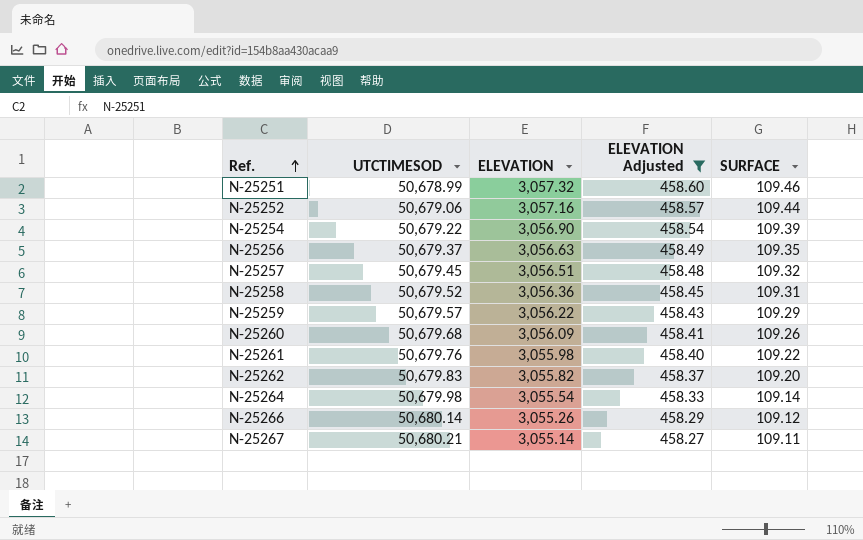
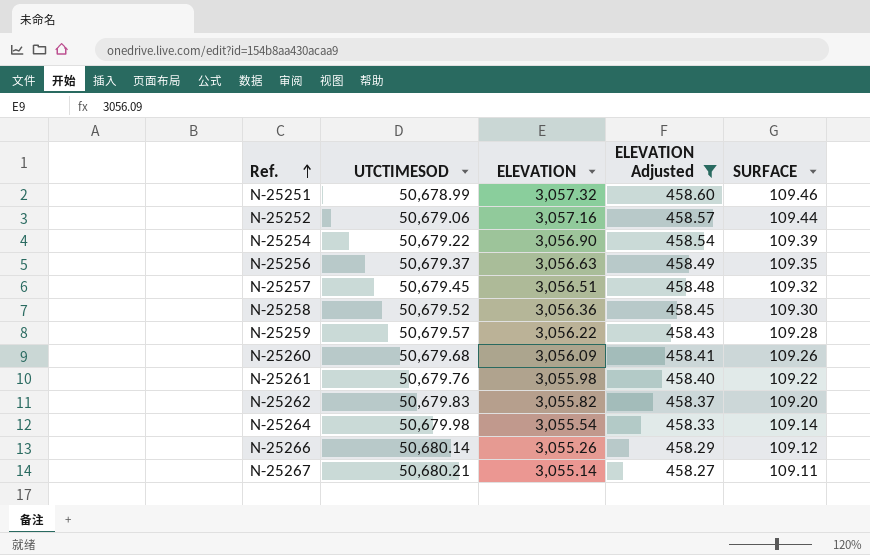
N-25258 | SURFACE: 109.31 -> 109.30
N-25259 | SURFACE: 109.29 -> 109.28

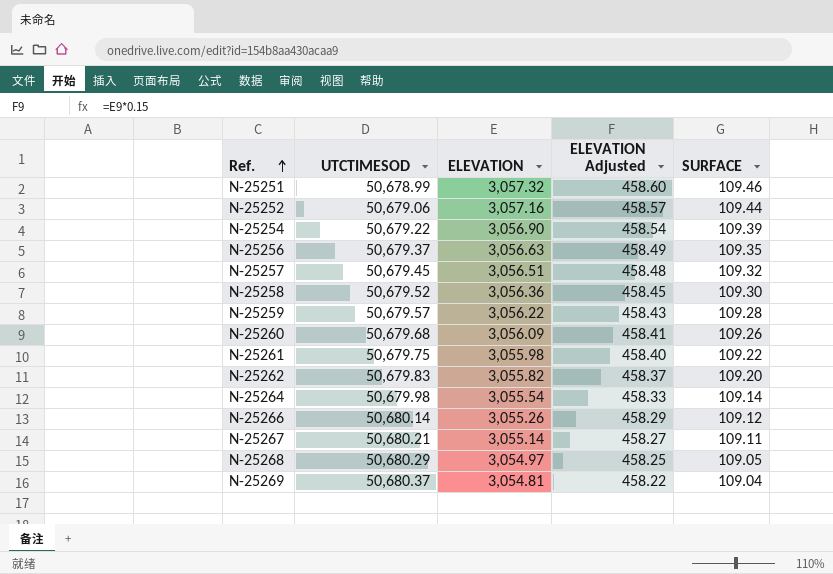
filter: ELEVATION Adjusted >= 458.27 -> none
N-25261 | UTCTIMESOD: 50,679.76 -> 50,679.75

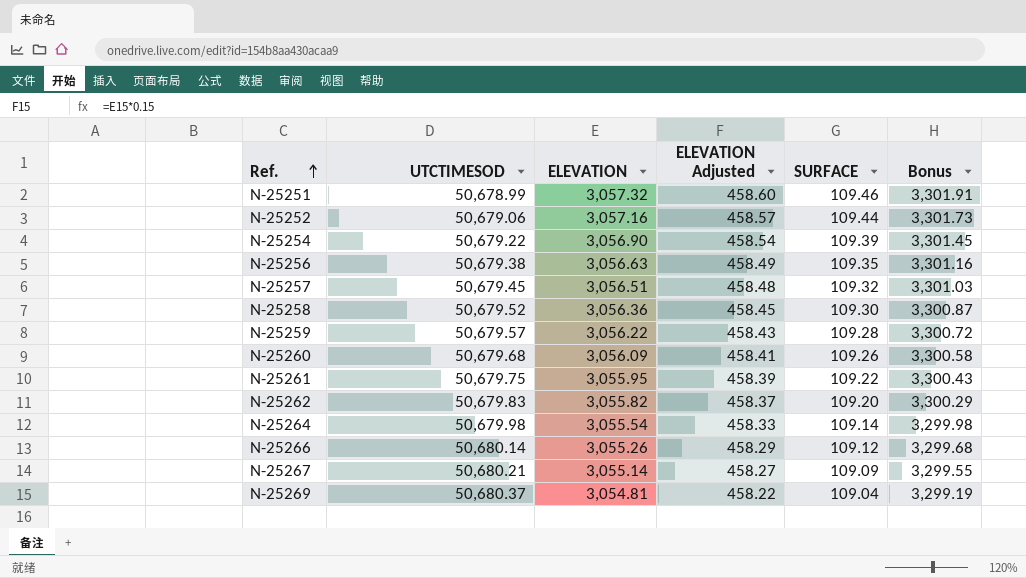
column Bonus | formula: none -> [ELEVATION] * 1.08
row N-25268: 50,680.29 | 3,054.97 | 458.25 | 109.05 -> none
N-25256 | UTCTIMESOD: 50,679.37 -> 50,679.38
N-25261 | ELEVATION: 3,055.98 -> 3,055.95
N-25261 | ELEVATION Adjusted: 458.40 -> 458.39
N-25267 | SURFACE: 109.11 -> 109.09

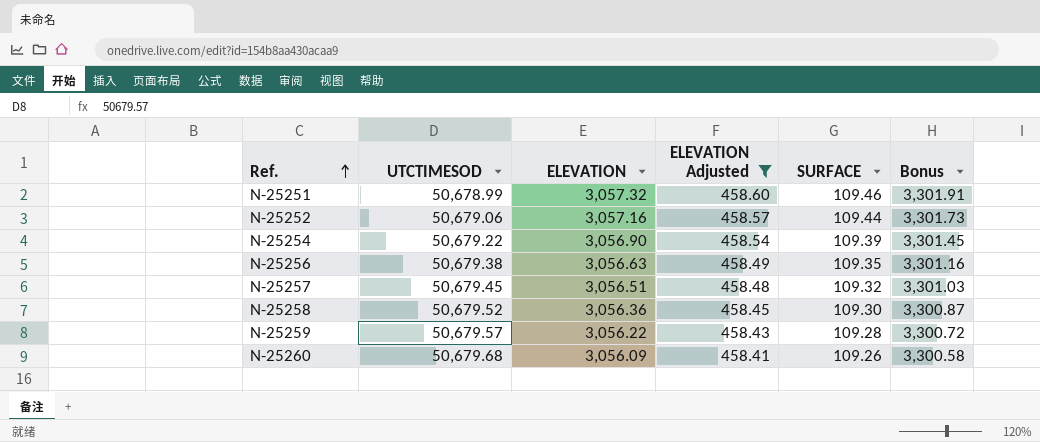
filter: none -> ELEVATION Adjusted >= 458.41

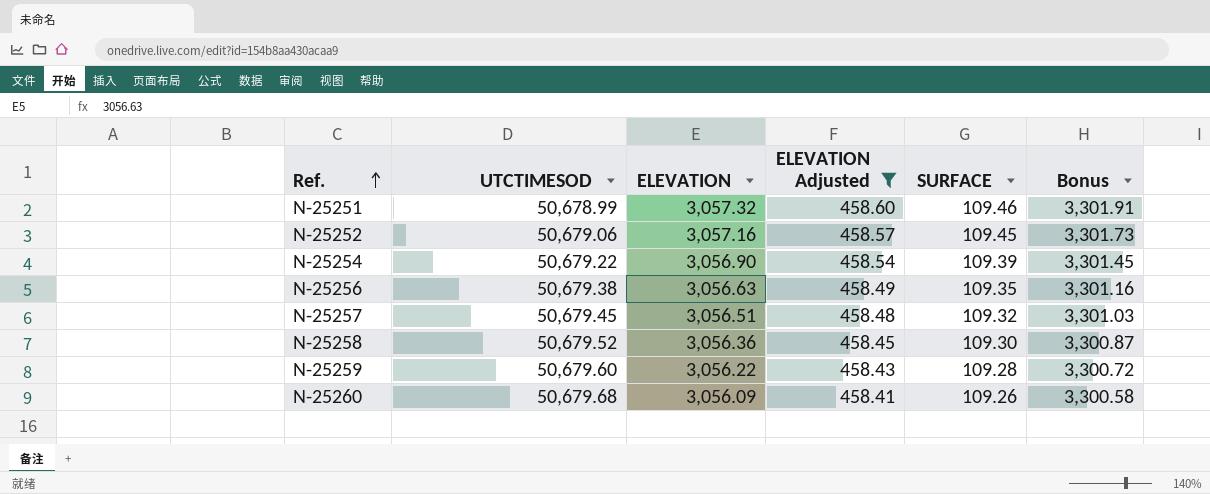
N-25252 | SURFACE: 109.44 -> 109.45
N-25259 | UTCTIMESOD: 50,679.57 -> 50,679.60

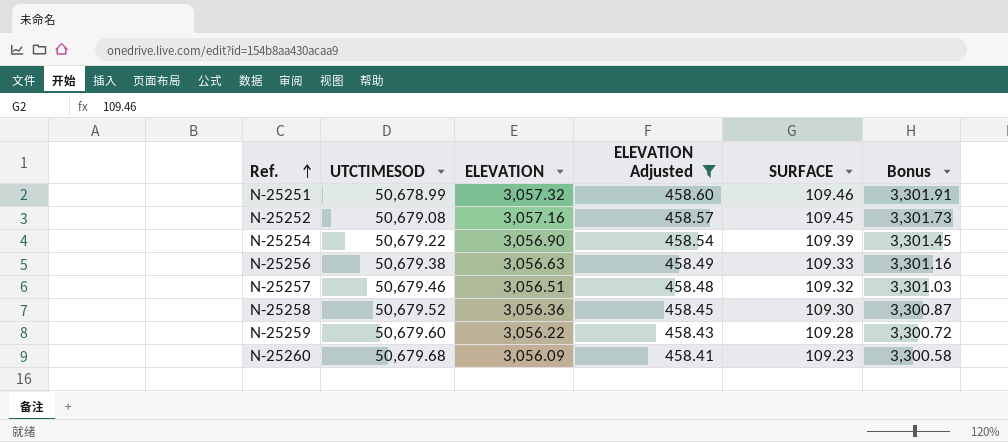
N-25252 | UTCTIMESOD: 50,679.06 -> 50,679.08
N-25256 | SURFACE: 109.35 -> 109.33
N-25257 | UTCTIMESOD: 50,679.45 -> 50,679.46
N-25260 | SURFACE: 109.26 -> 109.23

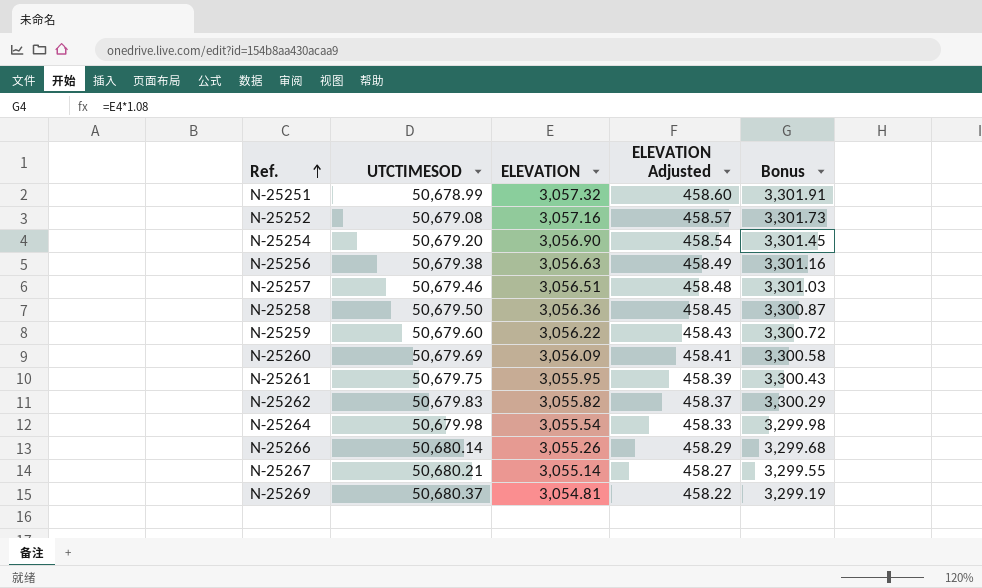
filter: ELEVATION Adjusted >= 458.41 -> none
column SURFACE | position: 5 -> none
N-25254 | UTCTIMESOD: 50,679.22 -> 50,679.20
N-25258 | UTCTIMESOD: 50,679.52 -> 50,679.50
N-25260 | UTCTIMESOD: 50,679.68 -> 50,679.69

